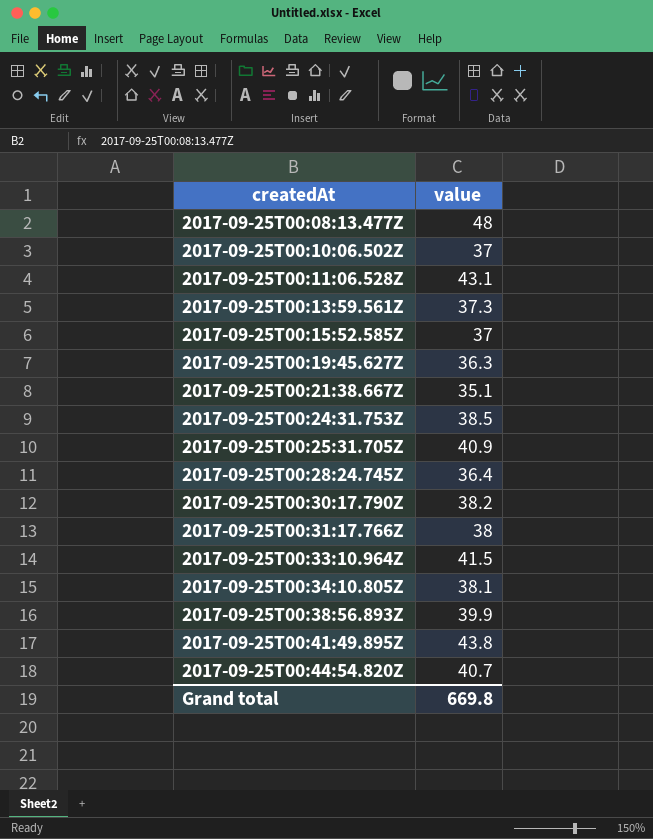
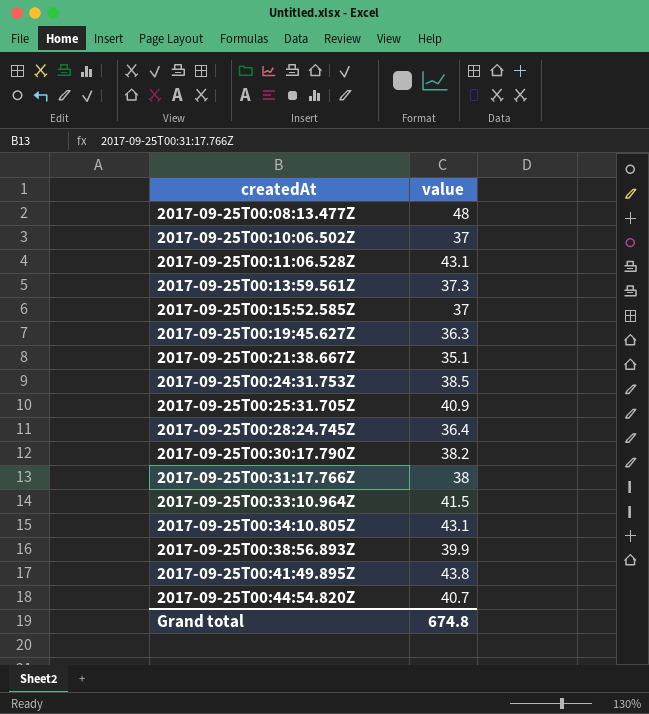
2017-09-25T00:34:10.805Z | value: 38.1 -> 43.1
Grand total | value: 669.8 -> 674.8

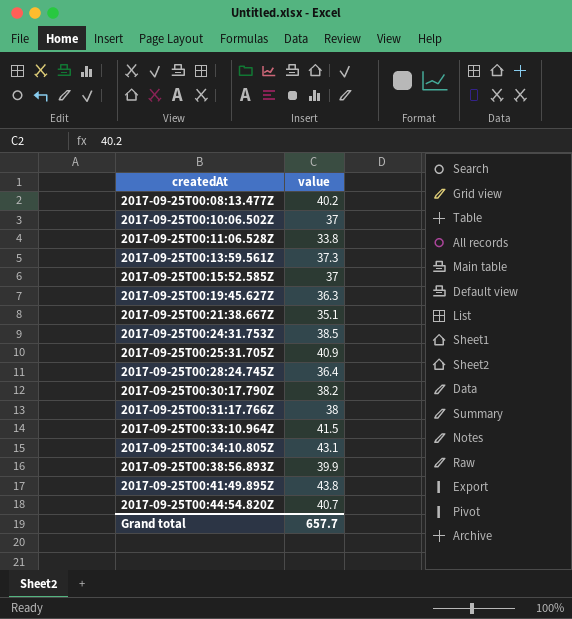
2017-09-25T00:08:13.477Z | value: 48 -> 40.2
2017-09-25T00:11:06.528Z | value: 43.1 -> 33.8
Grand total | value: 674.8 -> 657.7

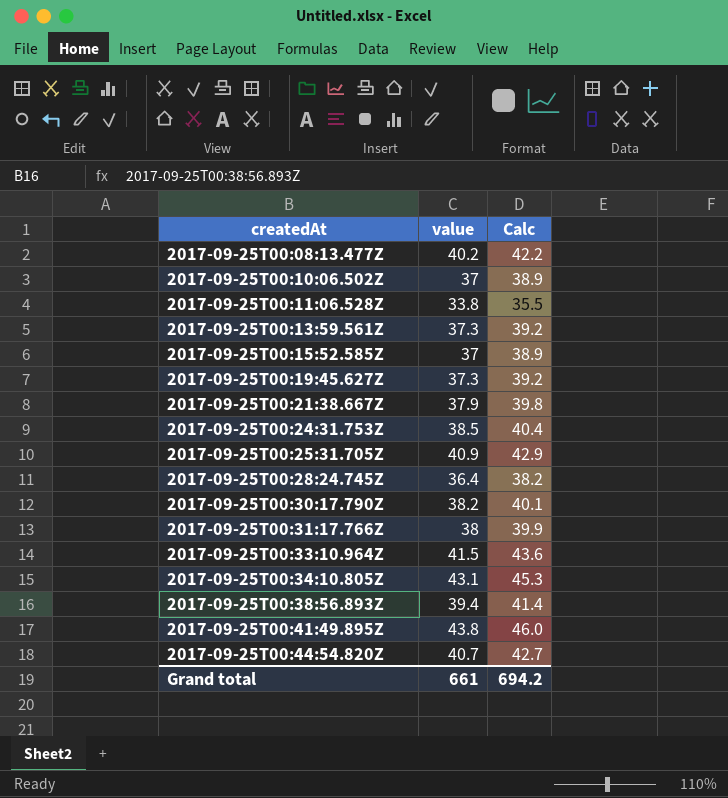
column Calc | formula: none -> [value] * 1.05
2017-09-25T00:19:45.627Z | value: 36.3 -> 37.3
2017-09-25T00:21:38.667Z | value: 35.1 -> 37.9
2017-09-25T00:38:56.893Z | value: 39.9 -> 39.4
Grand total | value: 657.7 -> 661

